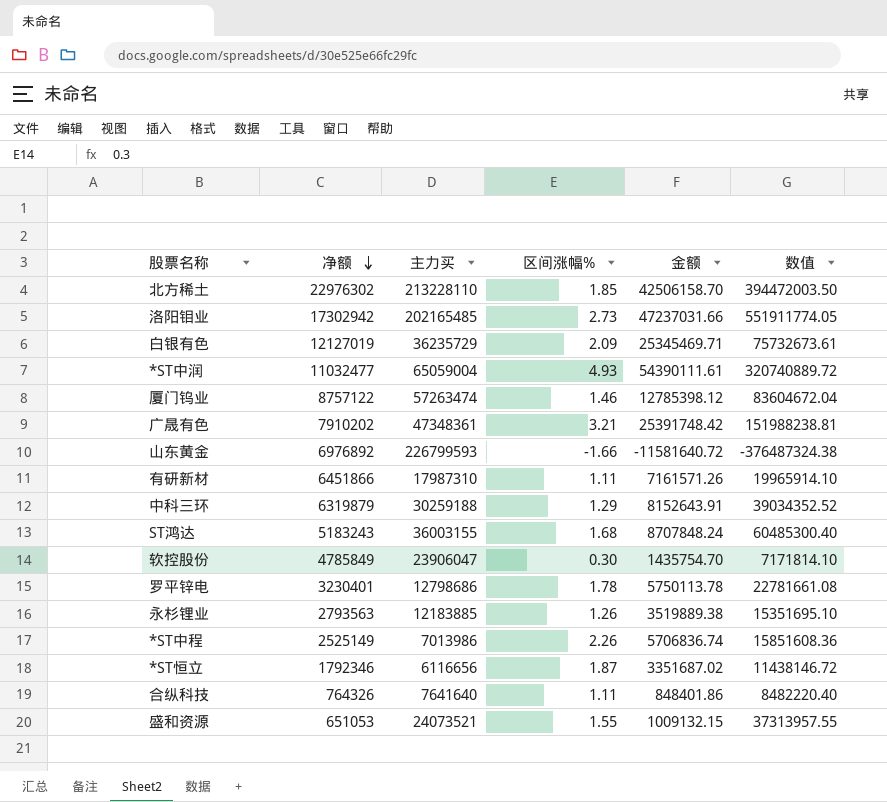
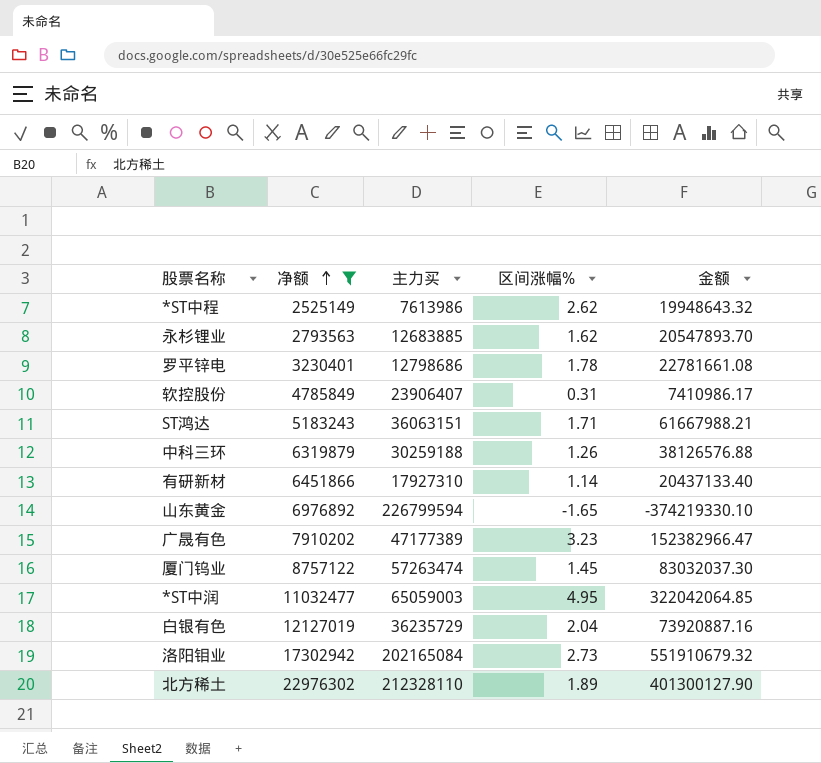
filter: none -> 净额 >= 2525149
row order: 净额 descending -> 净额 ascending
column 数值 | formula: [主力买] * [区间涨幅%] -> none
column 金额 | formula: [净额] * [区间涨幅%] -> [主力买] * [区间涨幅%]
*ST中程 | 主力买: 7013986 -> 7613986
*ST中程 | 区间涨幅%: 2.26 -> 2.62
永杉锂业 | 主力买: 12183885 -> 12683885
永杉锂业 | 区间涨幅%: 1.26 -> 1.62
软控股份 | 主力买: 23906047 -> 23906407
软控股份 | 区间涨幅%: 0.30 -> 0.31
ST鸿达 | 主力买: 36003155 -> 36063151
ST鸿达 | 区间涨幅%: 1.68 -> 1.71
中科三环 | 区间涨幅%: 1.29 -> 1.26
有研新材 | 主力买: 17987310 -> 17927310
有研新材 | 区间涨幅%: 1.11 -> 1.14
山东黄金 | 主力买: 226799593 -> 226799594
山东黄金 | 区间涨幅%: -1.66 -> -1.65
广晟有色 | 主力买: 47348361 -> 47177389
广晟有色 | 区间涨幅%: 3.21 -> 3.23
厦门钨业 | 区间涨幅%: 1.46 -> 1.45
*ST中润 | 主力买: 65059004 -> 65059003
*ST中润 | 区间涨幅%: 4.93 -> 4.95
白银有色 | 区间涨幅%: 2.09 -> 2.04
洛阳钼业 | 主力买: 202165485 -> 202165084
北方稀土 | 主力买: 213228110 -> 212328110
北方稀土 | 区间涨幅%: 1.85 -> 1.89

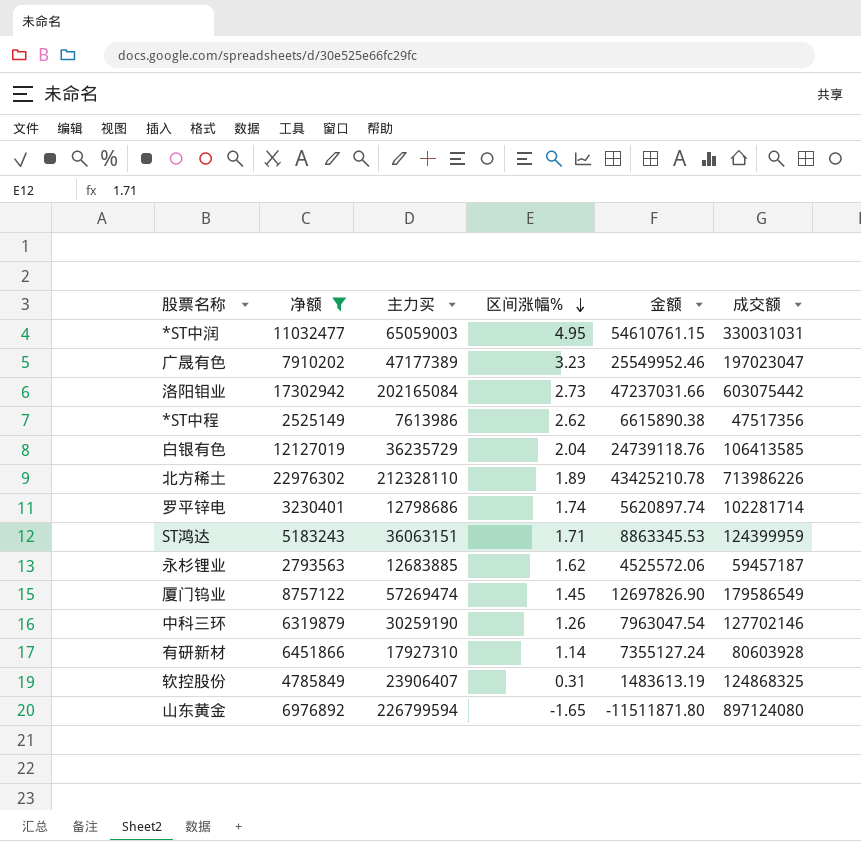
row order: 净额 ascending -> 区间涨幅% descending
column 金额 | formula: [主力买] * [区间涨幅%] -> [净额] * [区间涨幅%]
column 成交额 | position: none -> 6
罗平锌电 | 区间涨幅%: 1.78 -> 1.74
厦门钨业 | 主力买: 57263474 -> 57269474
中科三环 | 主力买: 30259188 -> 30259190

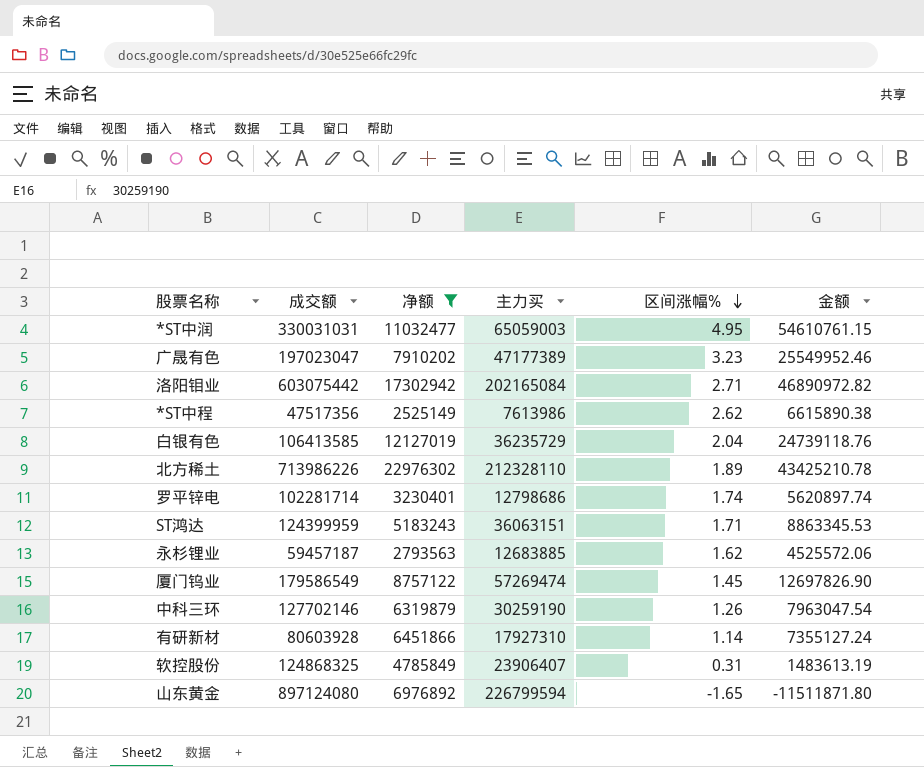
column 成交额 | position: 6 -> 2
洛阳钼业 | 区间涨幅%: 2.73 -> 2.71
洛阳钼业 | 金额: 47237031.66 -> 46890972.82

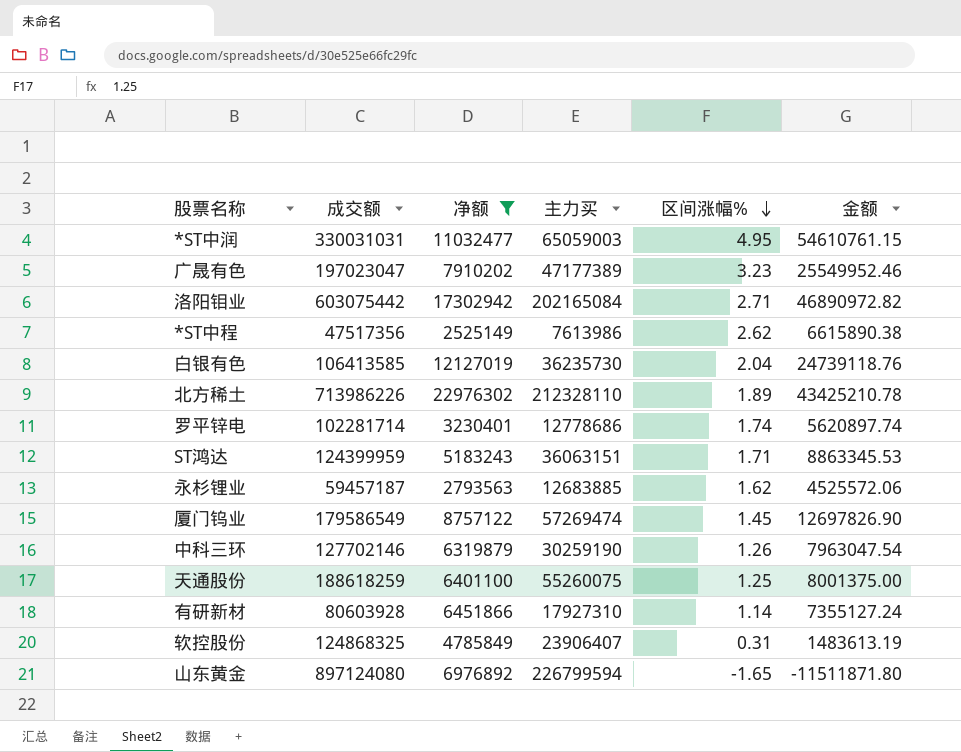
白银有色 | 主力买: 36235729 -> 36235730
罗平锌电 | 主力买: 12798686 -> 12778686
row 天通股份: none -> 188618259 | 6401100 | 55260075 | 1.25 | 8001375.00

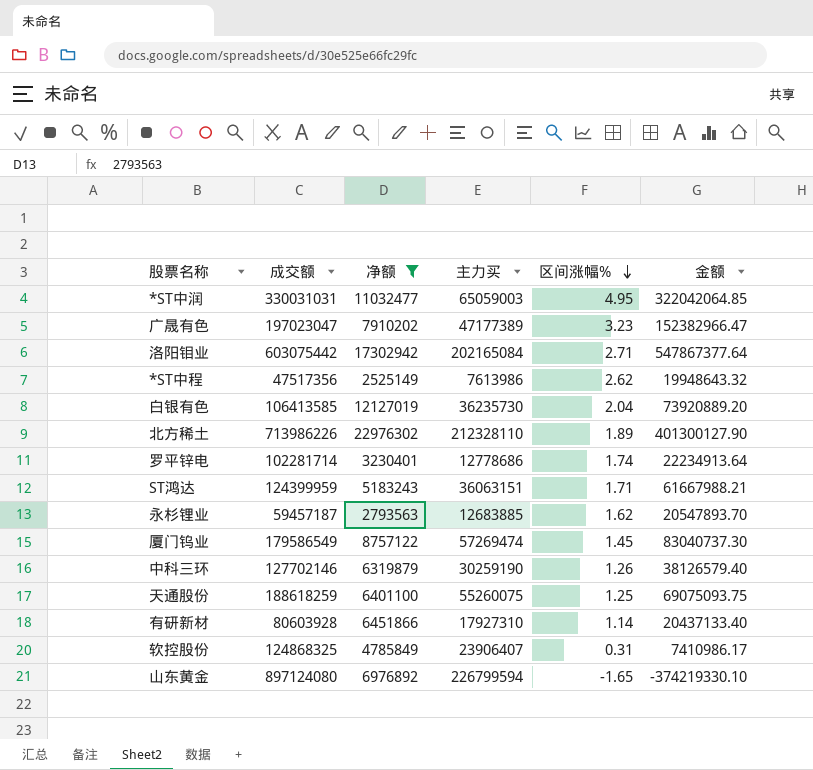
column 金额 | formula: [净额] * [区间涨幅%] -> [主力买] * [区间涨幅%]

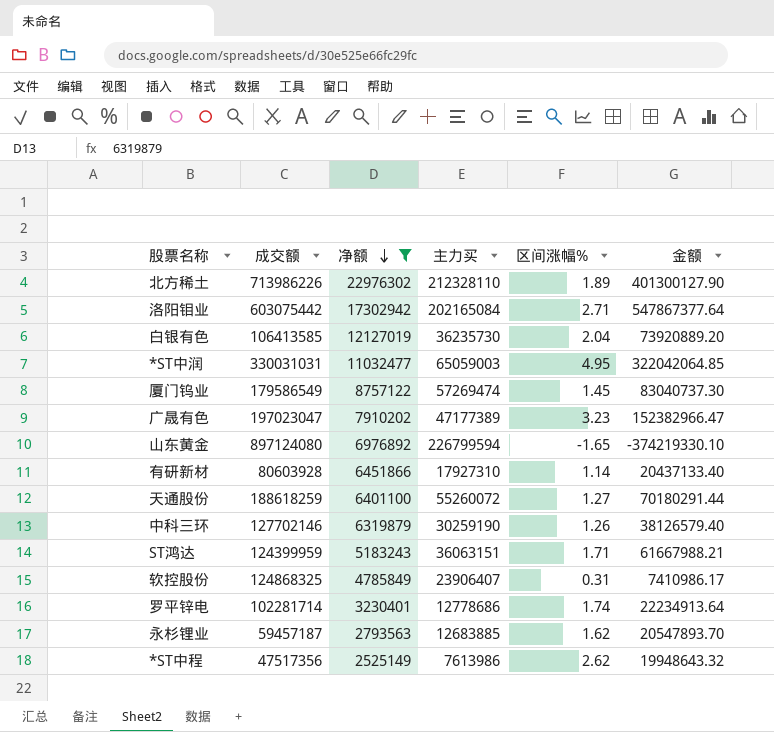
row order: 区间涨幅% descending -> 净额 descending
天通股份 | 主力买: 55260075 -> 55260072
天通股份 | 区间涨幅%: 1.25 -> 1.27
天通股份 | 金额: 69075093.75 -> 70180291.44

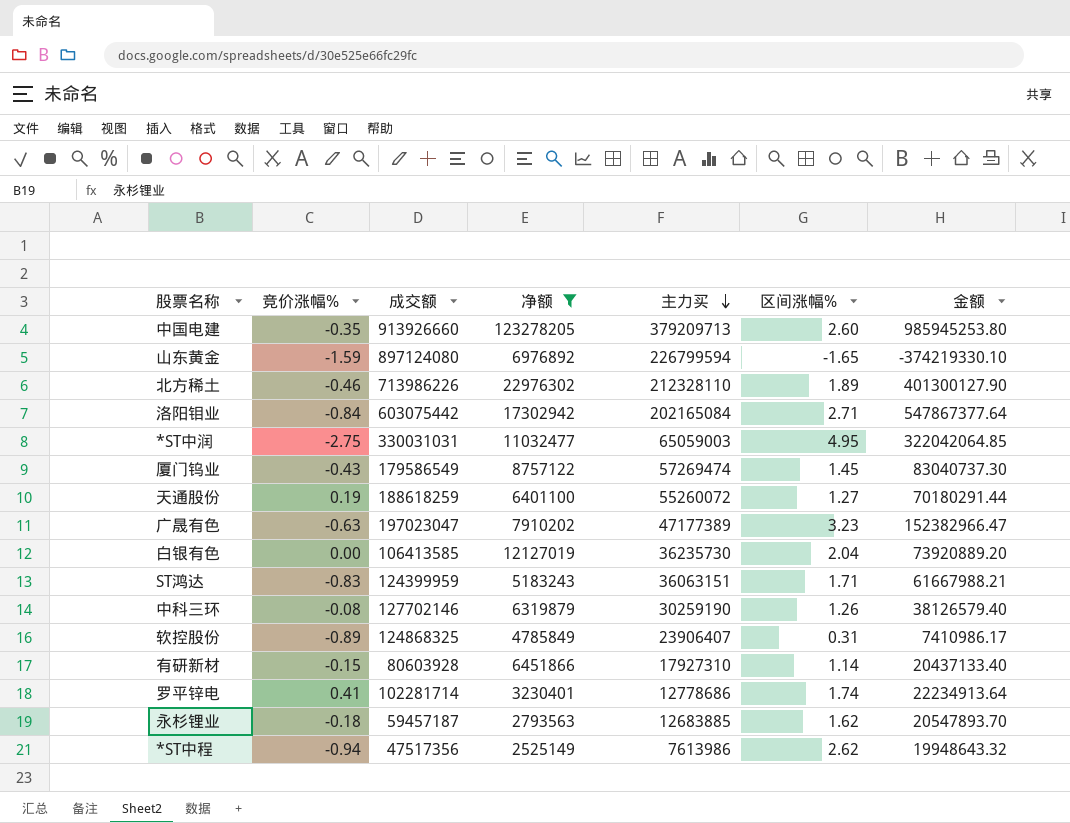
row order: 净额 descending -> 主力买 descending
column 竞价涨幅% | position: none -> 2
row 中国电建: none -> -0.35 | 913926660 | 123278205 | 379209713 | 2.60 | 985945253.80

